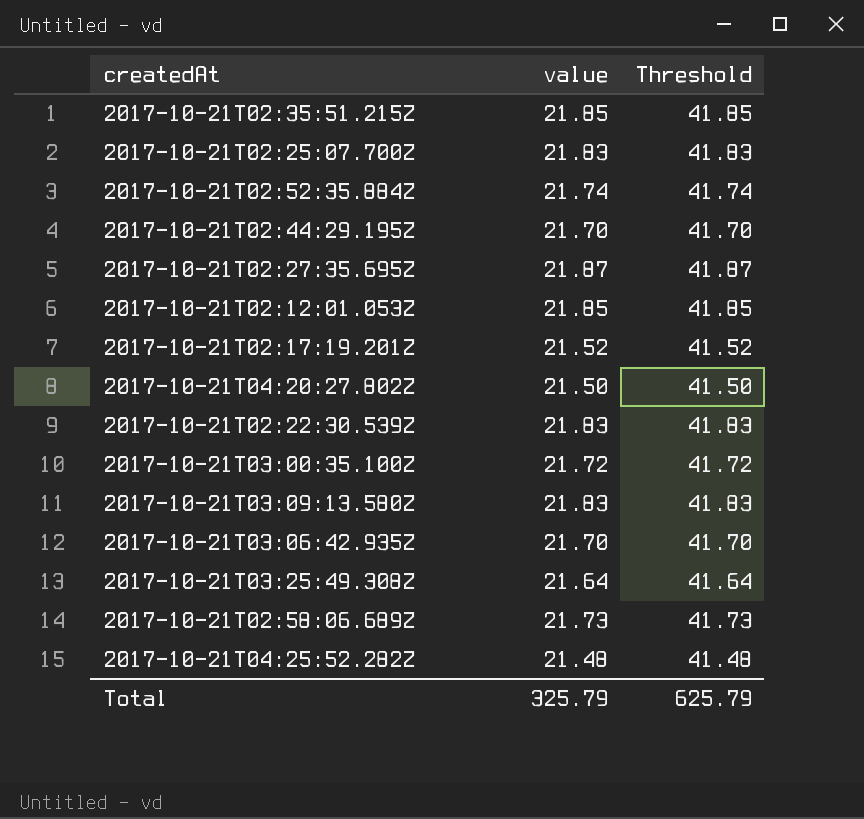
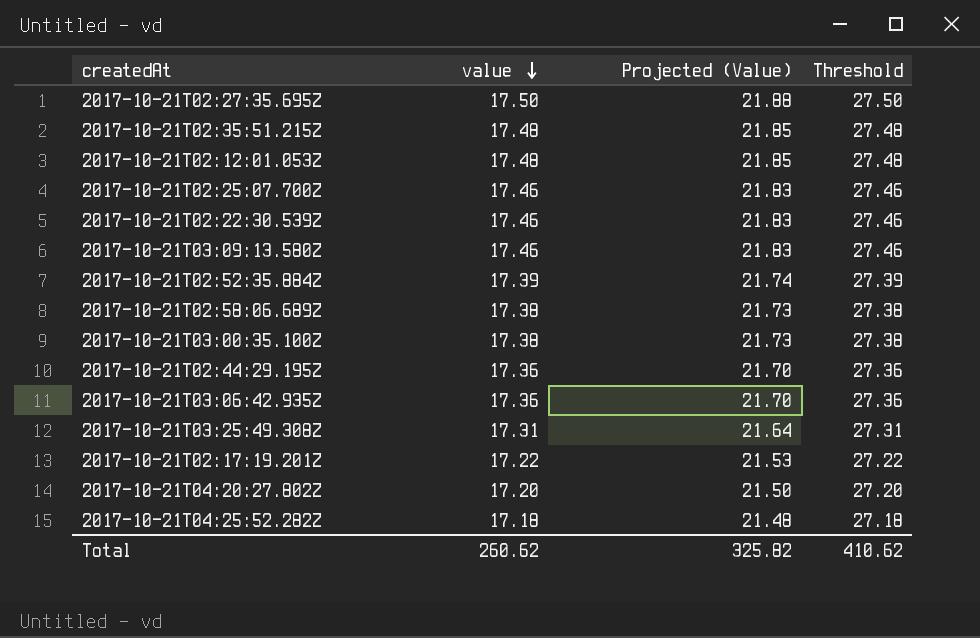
row order: none -> value descending
column Projected (Value) | formula: none -> [value] * 1.25
column Threshold | formula: [value] + 20 -> [value] + 10
2017-10-21T02:27:35.695Z | value: 21.87 -> 17.50
2017-10-21T02:35:51.215Z | value: 21.85 -> 17.48
2017-10-21T02:12:01.053Z | value: 21.85 -> 17.48
2017-10-21T02:25:07.700Z | value: 21.83 -> 17.46
2017-10-21T02:22:30.539Z | value: 21.83 -> 17.46
2017-10-21T03:09:13.580Z | value: 21.83 -> 17.46
2017-10-21T02:52:35.884Z | value: 21.74 -> 17.39
2017-10-21T02:58:06.689Z | value: 21.73 -> 17.38
2017-10-21T03:00:35.100Z | value: 21.72 -> 17.38
2017-10-21T02:44:29.195Z | value: 21.70 -> 17.36
2017-10-21T03:06:42.935Z | value: 21.70 -> 17.36
2017-10-21T03:25:49.308Z | value: 21.64 -> 17.31
2017-10-21T02:17:19.201Z | value: 21.52 -> 17.22
2017-10-21T04:20:27.802Z | value: 21.50 -> 17.20
2017-10-21T04:25:52.282Z | value: 21.48 -> 17.18
Total | value: 325.79 -> 260.62
Total | Threshold: 625.79 -> 410.62

